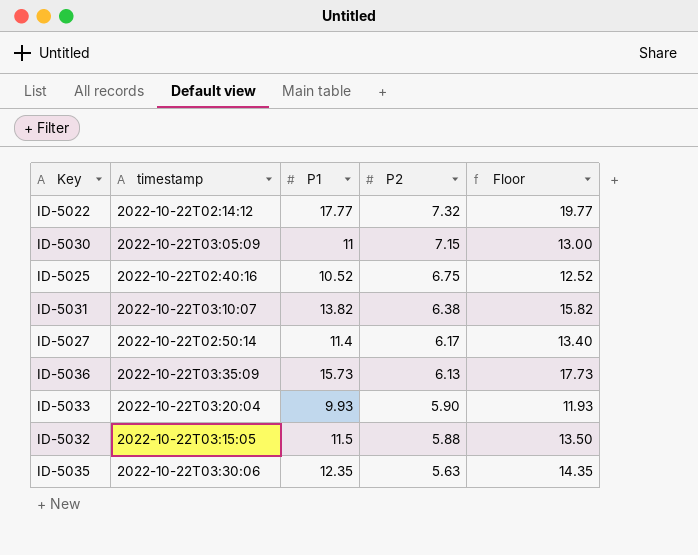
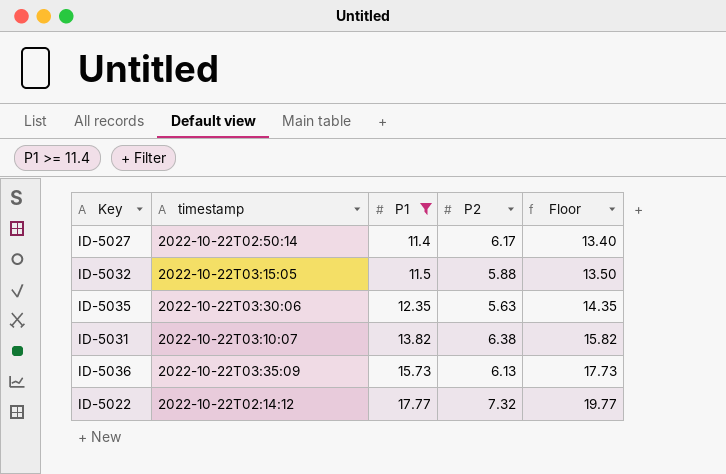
filter: none -> P1 >= 11.4
row order: P2 descending -> P1 ascending

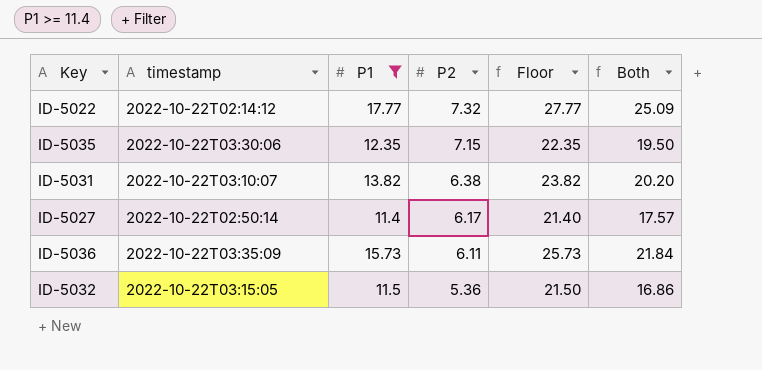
row order: P1 ascending -> P2 descending
column Floor | formula: [P1] + 2 -> [P1] + 10
column Both | formula: none -> [P1] + [P2]
ID-5035 | P2: 5.63 -> 7.15
ID-5036 | P2: 6.13 -> 6.11
ID-5032 | P2: 5.88 -> 5.36

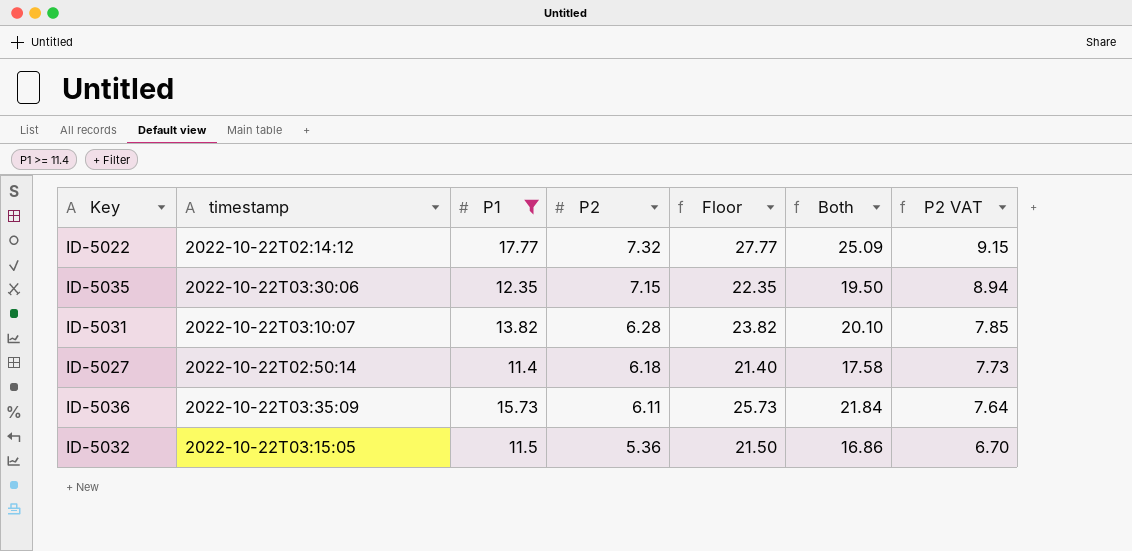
column P2 VAT | formula: none -> [P2] * 1.25
ID-5031 | P2: 6.38 -> 6.28
ID-5031 | Both: 20.20 -> 20.10
ID-5027 | P2: 6.17 -> 6.18
ID-5027 | Both: 17.57 -> 17.58

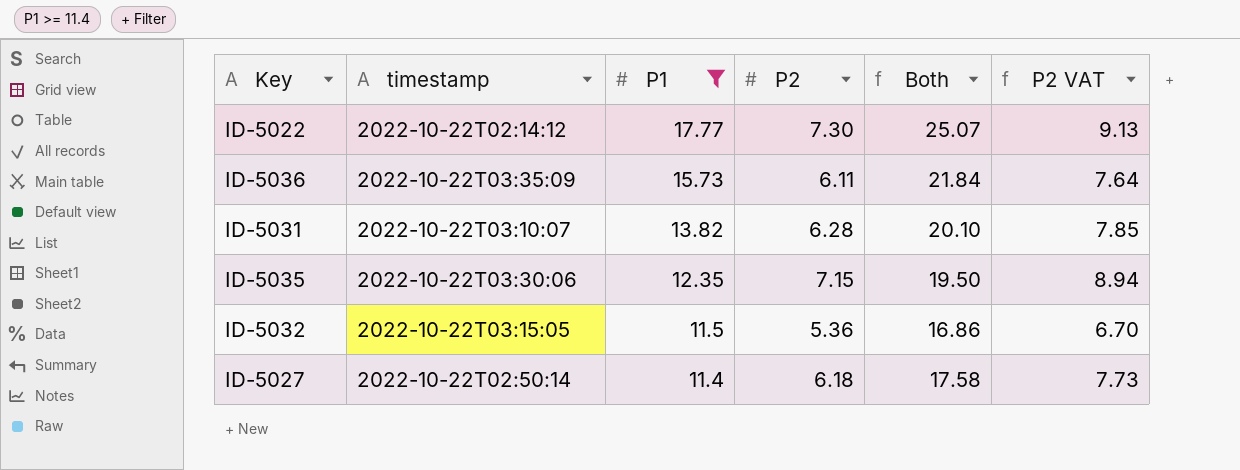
row order: P2 descending -> P1 descending
column Floor | formula: [P1] + 10 -> none
ID-5022 | P2: 7.32 -> 7.30
ID-5022 | Both: 25.09 -> 25.07
ID-5022 | P2 VAT: 9.15 -> 9.13

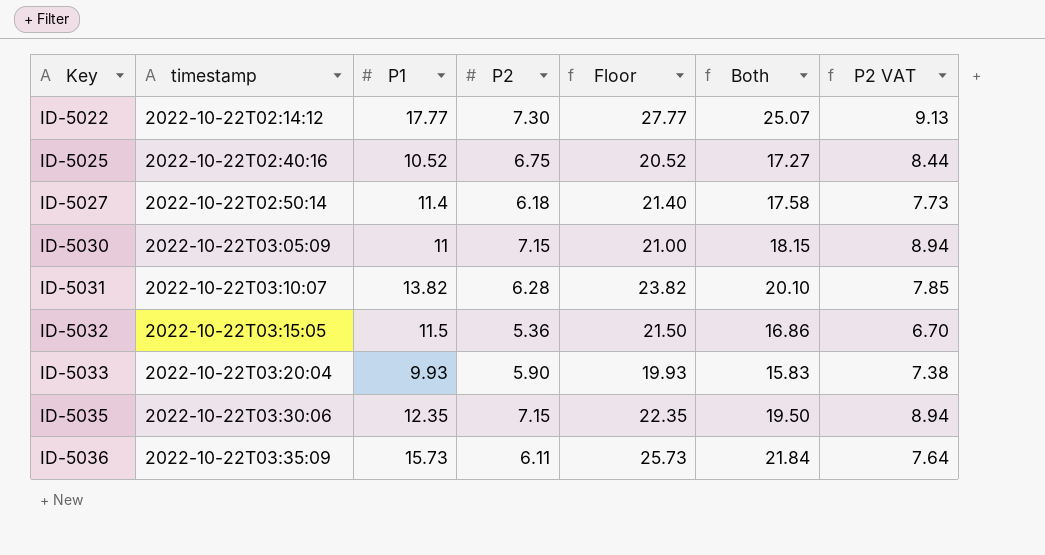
filter: P1 >= 11.4 -> none
row order: P1 descending -> Key ascending
column Floor | formula: none -> [P1] + 10

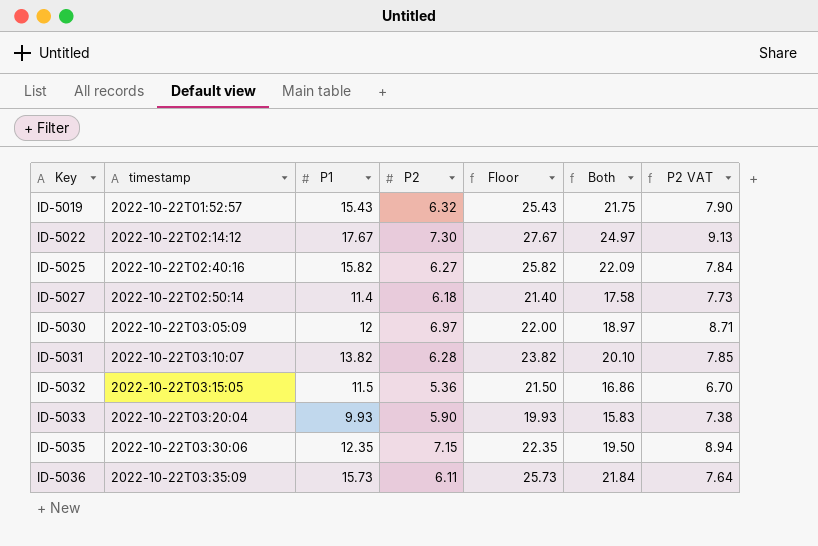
row ID-5019: none -> 2022-10-22T01:52:57 | 15.43 | 6.32 | 25.43 | 21.75 | 7.90
ID-5022 | P1: 17.77 -> 17.67
ID-5022 | Floor: 27.77 -> 27.67
ID-5022 | Both: 25.07 -> 24.97
ID-5025 | P1: 10.52 -> 15.82
ID-5025 | P2: 6.75 -> 6.27
ID-5025 | Floor: 20.52 -> 25.82
ID-5025 | Both: 17.27 -> 22.09
ID-5025 | P2 VAT: 8.44 -> 7.84
ID-5030 | P1: 11 -> 12
ID-5030 | P2: 7.15 -> 6.97
ID-5030 | Floor: 21.00 -> 22.00
ID-5030 | Both: 18.15 -> 18.97
ID-5030 | P2 VAT: 8.94 -> 8.71

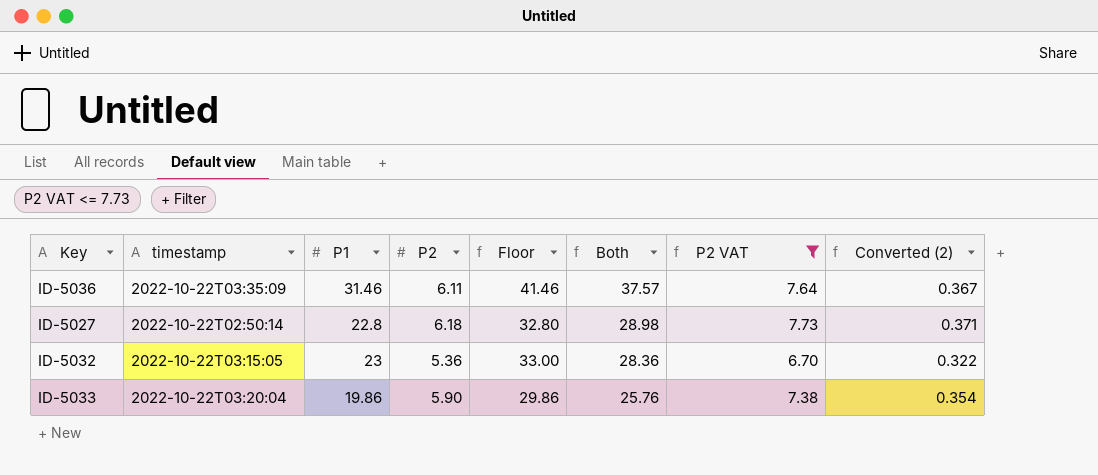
filter: none -> P2 VAT <= 7.73
row order: Key ascending -> Both descending
column Converted (2) | formula: none -> [P2] * 0.06
ID-5036 | P1: 15.73 -> 31.46
ID-5036 | Floor: 25.73 -> 41.46
ID-5036 | Both: 21.84 -> 37.57
ID-5027 | P1: 11.4 -> 22.8
ID-5027 | Floor: 21.40 -> 32.80
ID-5027 | Both: 17.58 -> 28.98
ID-5032 | P1: 11.5 -> 23
ID-5032 | Floor: 21.50 -> 33.00
ID-5032 | Both: 16.86 -> 28.36
ID-5033 | P1: 9.93 -> 19.86
ID-5033 | Floor: 19.93 -> 29.86
ID-5033 | Both: 15.83 -> 25.76

